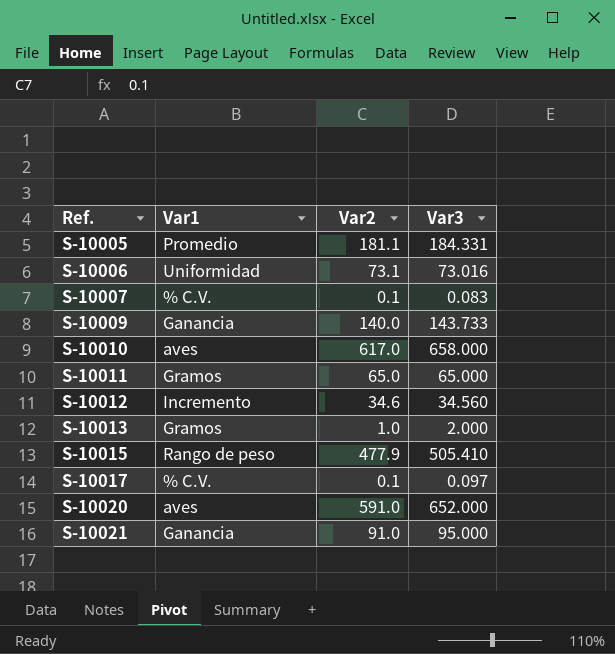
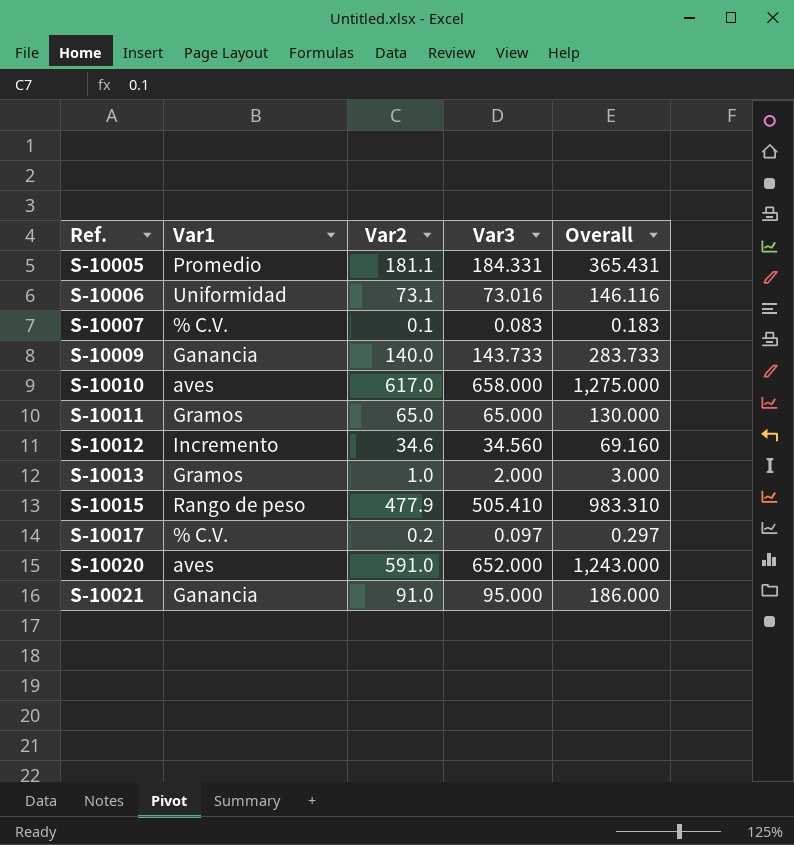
column Overall | formula: none -> [Var2] + [Var3]
S-10017 | Var2: 0.1 -> 0.2

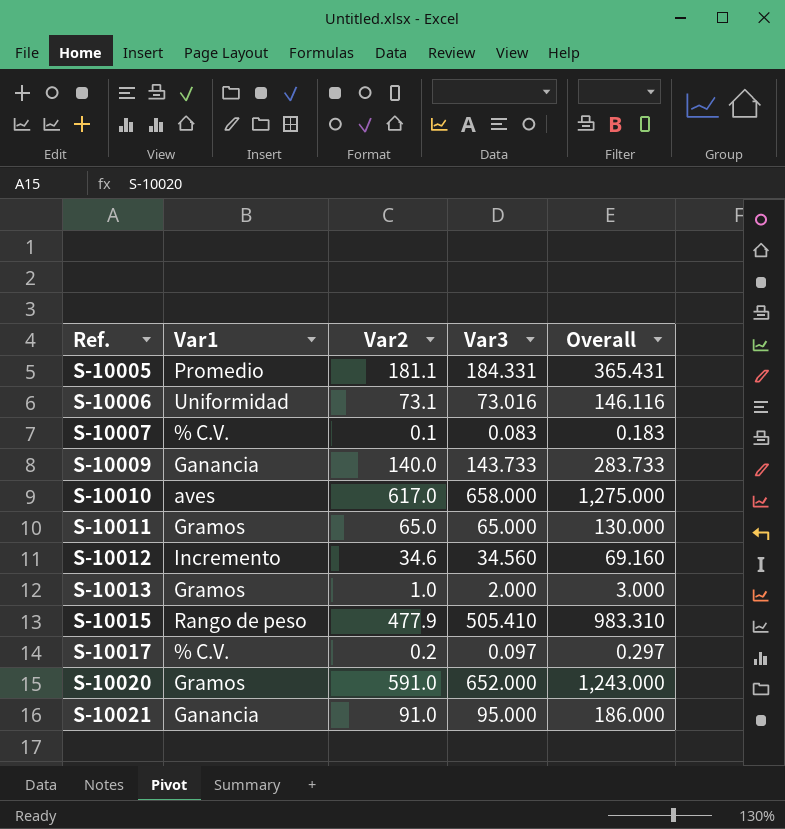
S-10020 | Var1: aves -> Gramos

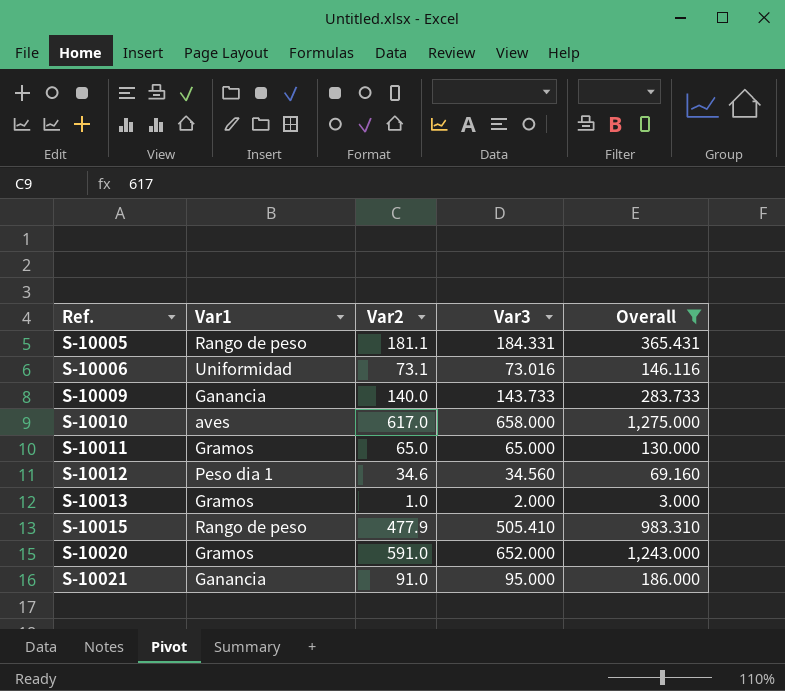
filter: none -> Overall >= 3.000
S-10005 | Var1: Promedio -> Rango de peso
S-10012 | Var1: Incremento -> Peso dia 1

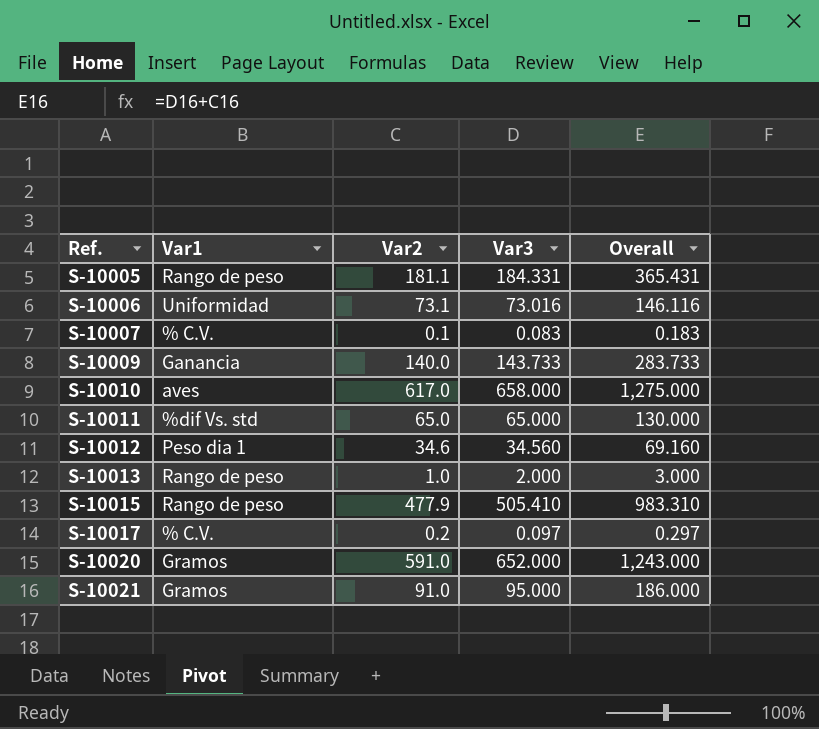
filter: Overall >= 3.000 -> none
S-10011 | Var1: Gramos -> %dif Vs. std
S-10013 | Var1: Gramos -> Rango de peso
S-10021 | Var1: Ganancia -> Gramos

